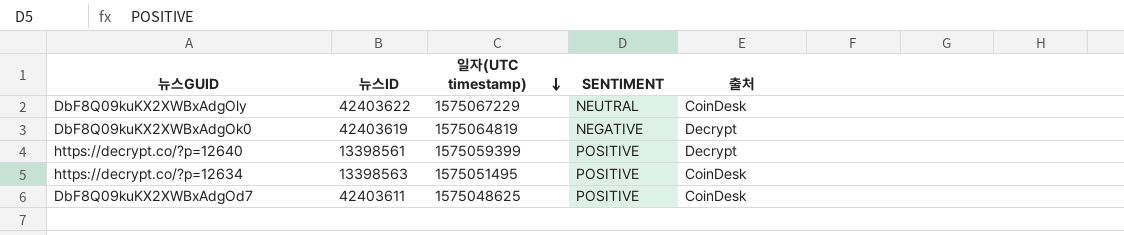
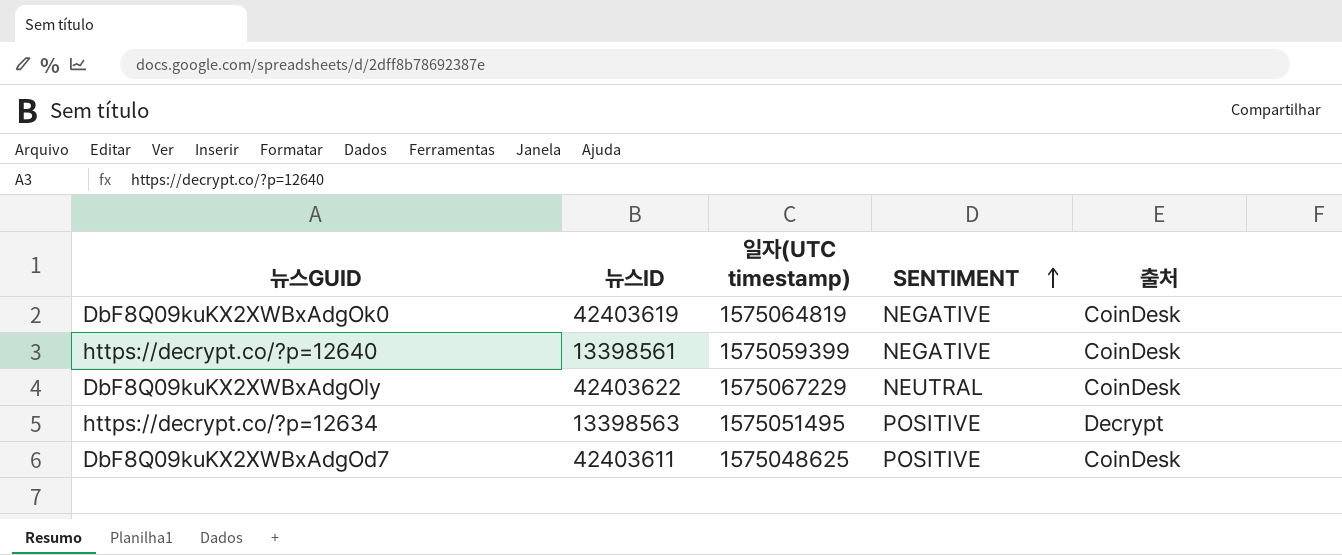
row order: 일자(UTC timestamp) descending -> SENTIMENT ascending
DbF8Q09kuKX2XWBxAdgOk0 | 출처: Decrypt -> CoinDesk
https://decrypt.co/?p=12640 | SENTIMENT: POSITIVE -> NEGATIVE
https://decrypt.co/?p=12640 | 출처: Decrypt -> CoinDesk
https://decrypt.co/?p=12634 | 출처: CoinDesk -> Decrypt

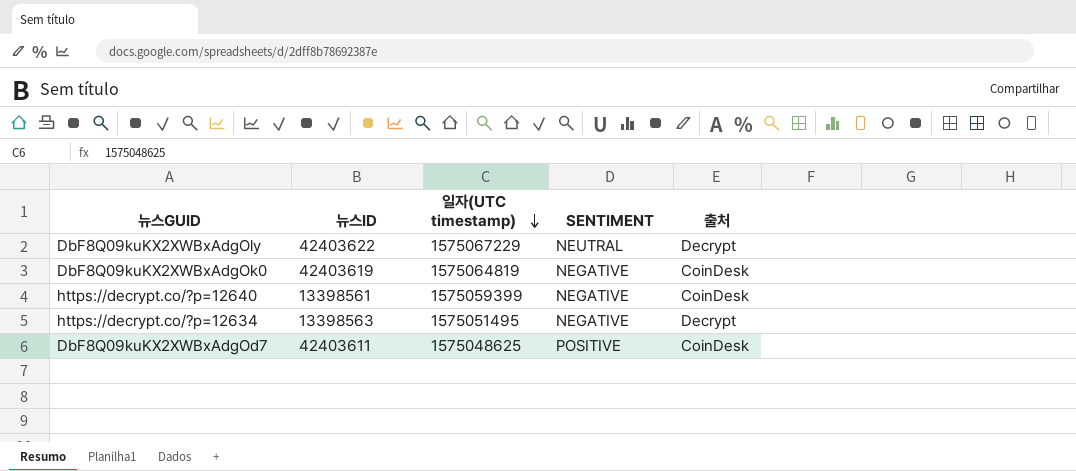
row order: SENTIMENT ascending -> 일자(UTC timestamp) descending
DbF8Q09kuKX2XWBxAdgOly | 출처: CoinDesk -> Decrypt
https://decrypt.co/?p=12634 | SENTIMENT: POSITIVE -> NEGATIVE

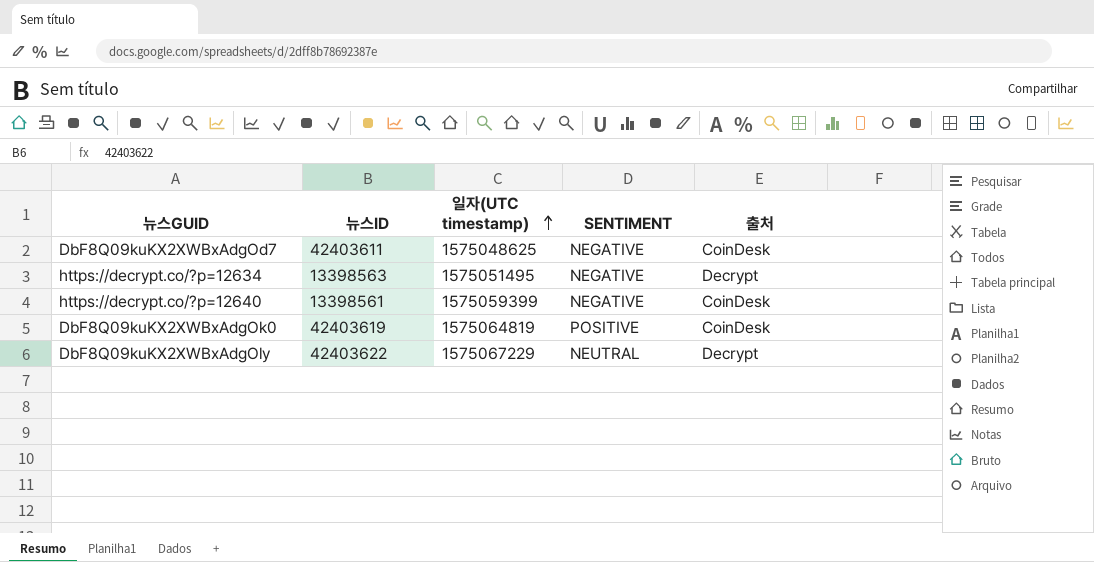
row order: 일자(UTC timestamp) descending -> 일자(UTC timestamp) ascending
DbF8Q09kuKX2XWBxAdgOd7 | SENTIMENT: POSITIVE -> NEGATIVE
DbF8Q09kuKX2XWBxAdgOk0 | SENTIMENT: NEGATIVE -> POSITIVE

